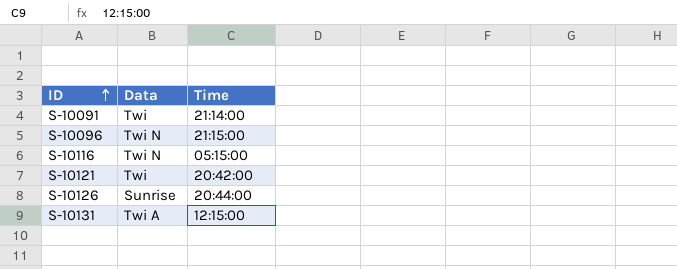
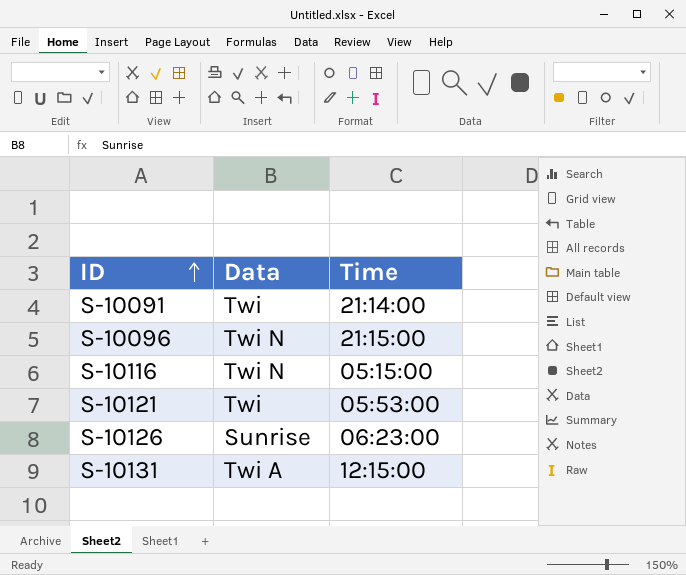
S-10121 | Time: 20:42:00 -> 05:53:00
S-10126 | Time: 20:44:00 -> 06:23:00

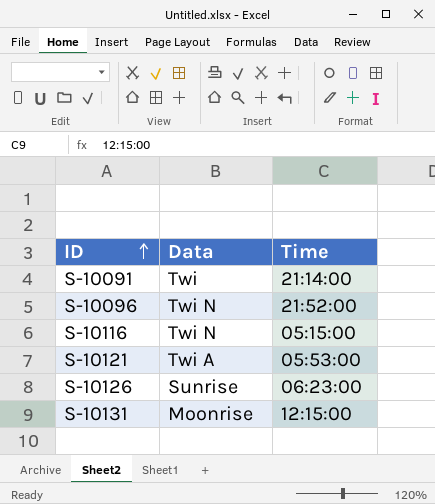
S-10096 | Time: 21:15:00 -> 21:52:00
S-10121 | Data: Twi -> Twi A
S-10131 | Data: Twi A -> Moonrise

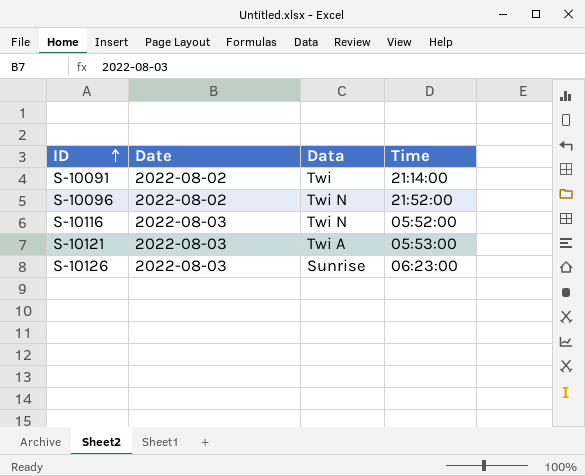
column Date | position: none -> 2
row S-10131: Moonrise | 12:15:00 -> none
S-10116 | Time: 05:15:00 -> 05:52:00

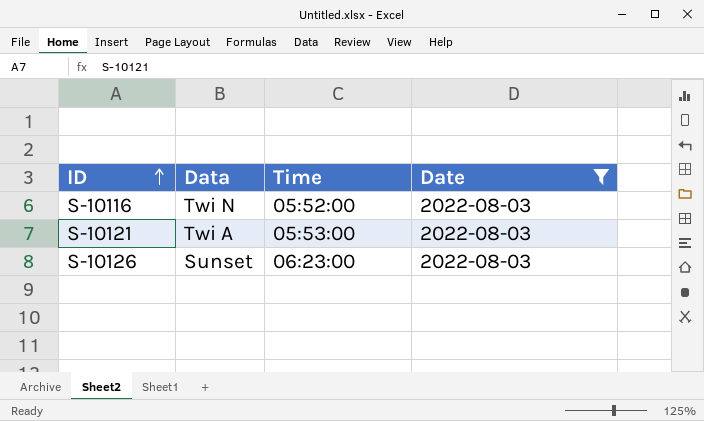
filter: none -> Date = 2022-08-03
column Date | position: 2 -> 4
S-10126 | Data: Sunrise -> Sunset

